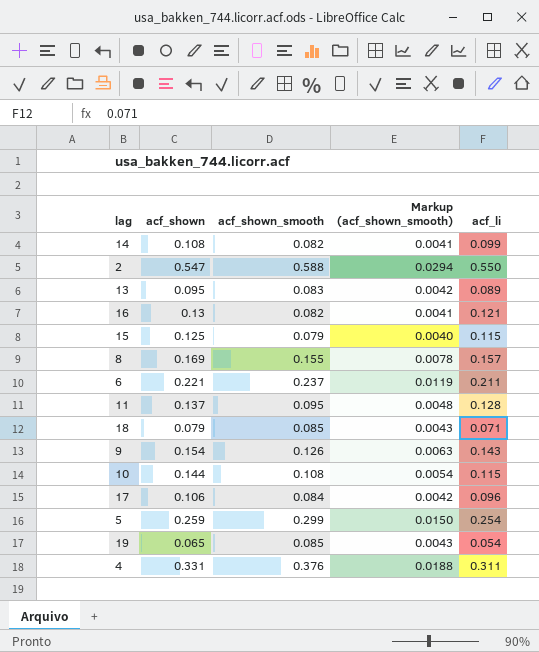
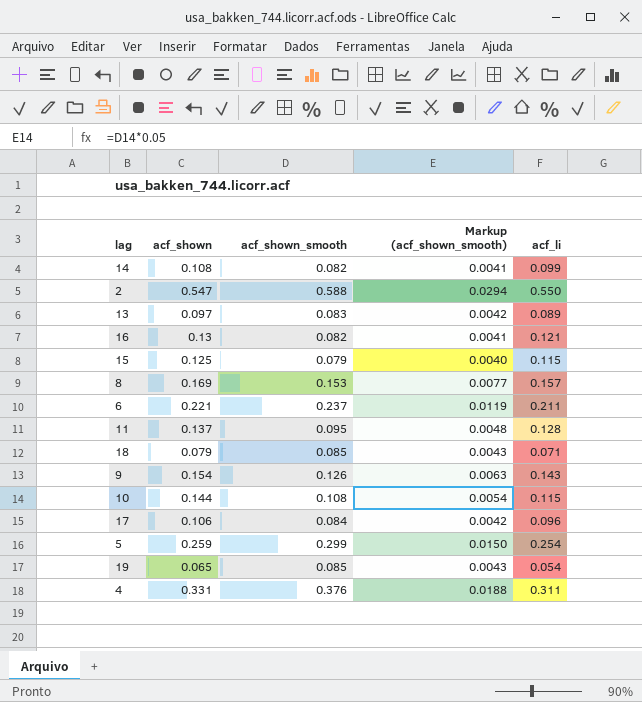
13 | acf_shown: 0.095 -> 0.097
8 | acf_shown_smooth: 0.155 -> 0.153
8 | Markup (acf_shown_smooth): 0.0078 -> 0.0077

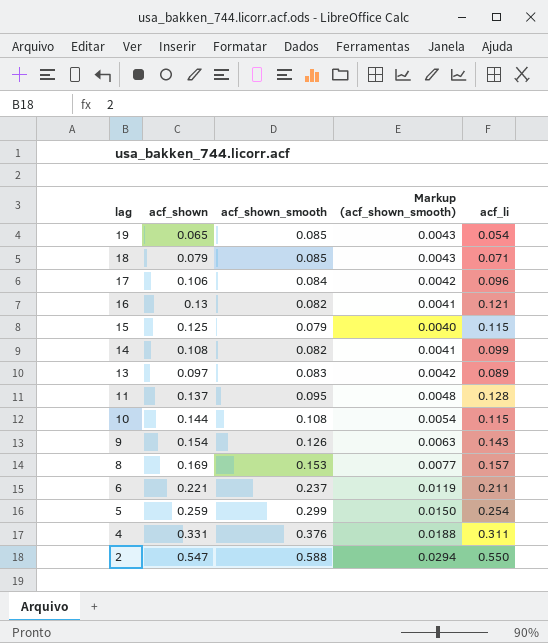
row order: none -> lag descending

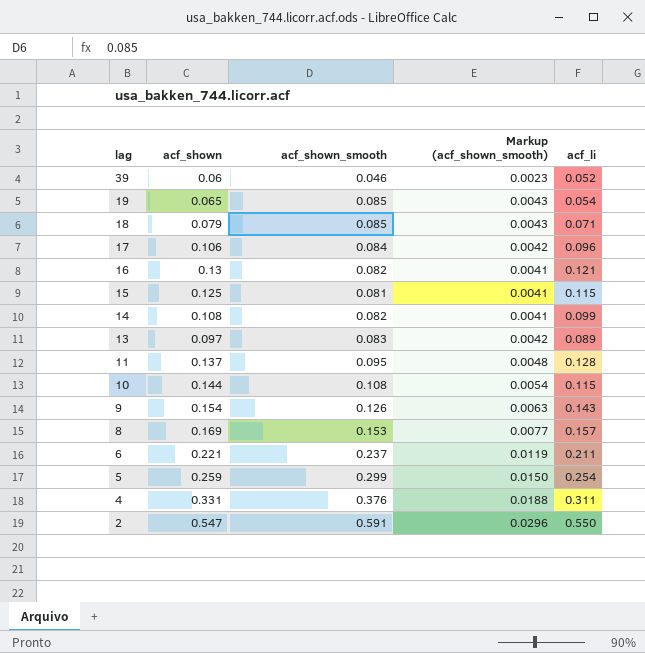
row 39: none -> 0.06 | 0.046 | 0.0023 | 0.052
15 | acf_shown_smooth: 0.079 -> 0.081
15 | Markup (acf_shown_smooth): 0.0040 -> 0.0041
2 | acf_shown_smooth: 0.588 -> 0.591
2 | Markup (acf_shown_smooth): 0.0294 -> 0.0296

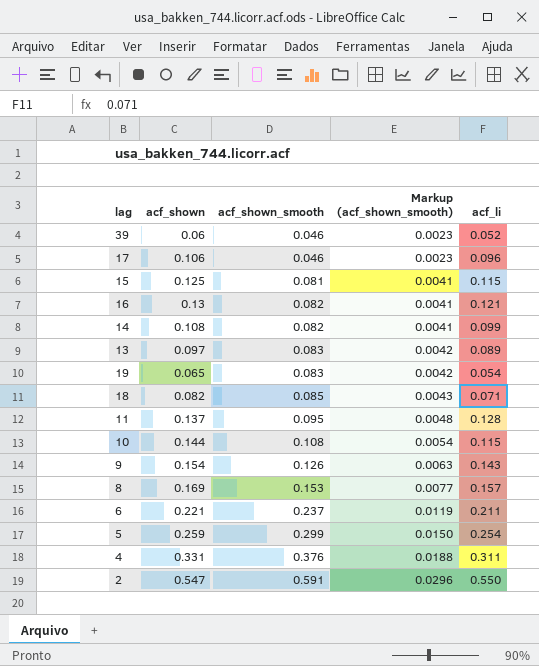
row order: lag descending -> acf_shown_smooth ascending
17 | acf_shown_smooth: 0.084 -> 0.046
17 | Markup (acf_shown_smooth): 0.0042 -> 0.0023
19 | acf_shown_smooth: 0.085 -> 0.083
19 | Markup (acf_shown_smooth): 0.0043 -> 0.0042
18 | acf_shown: 0.079 -> 0.082

